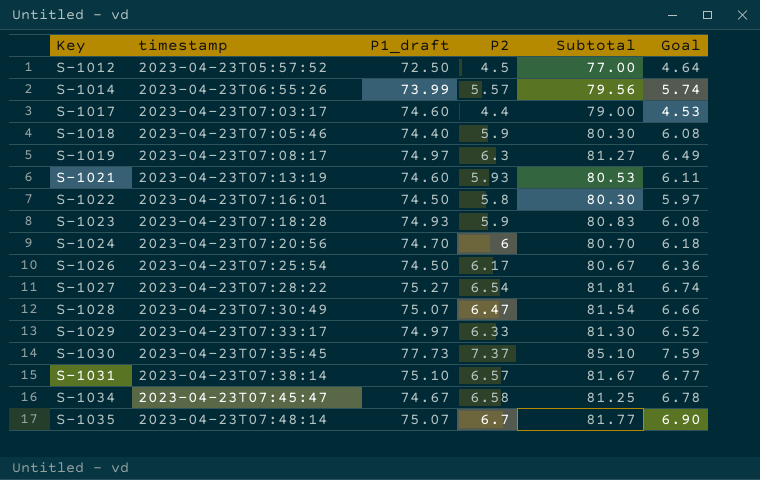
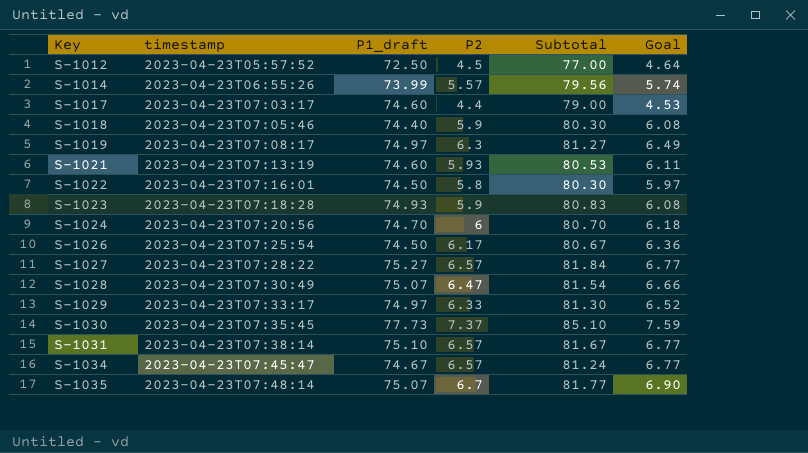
S-1027 | P2: 6.54 -> 6.57
S-1027 | Subtotal: 81.81 -> 81.84
S-1027 | Goal: 6.74 -> 6.77
S-1034 | P2: 6.58 -> 6.57
S-1034 | Subtotal: 81.25 -> 81.24
S-1034 | Goal: 6.78 -> 6.77

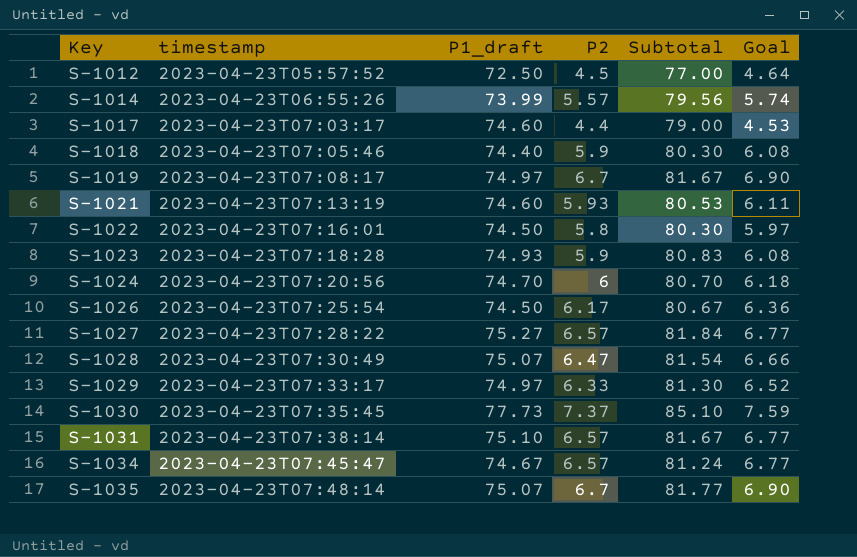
S-1019 | P2: 6.3 -> 6.7
S-1019 | Subtotal: 81.27 -> 81.67
S-1019 | Goal: 6.49 -> 6.90

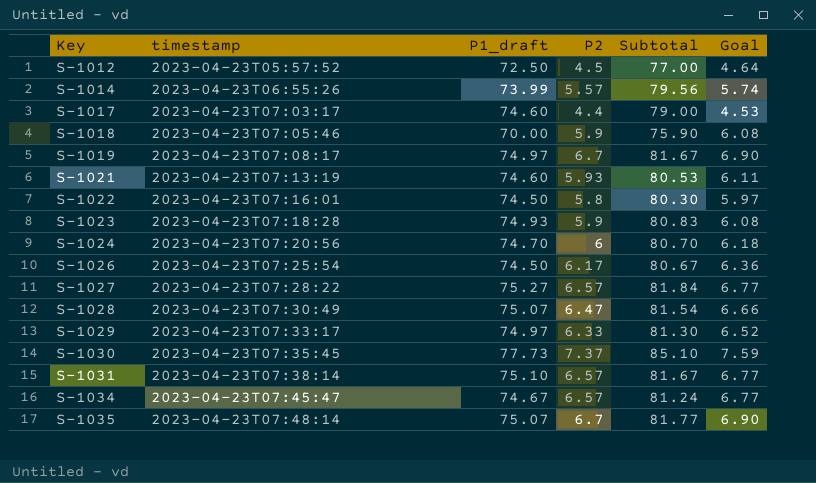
S-1018 | P1_draft: 74.40 -> 70.00
S-1018 | Subtotal: 80.30 -> 75.90

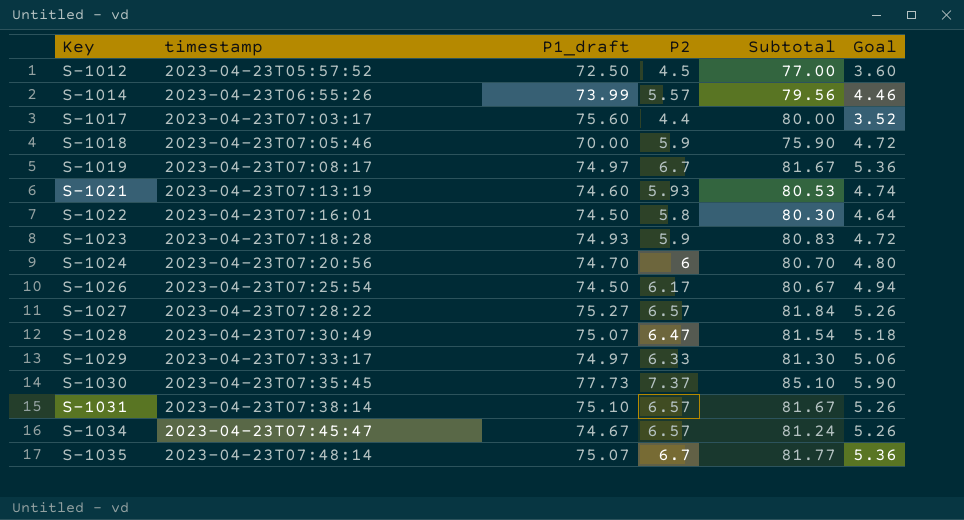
column Goal | formula: [P2] * 1.03 -> [P2] * 0.8
S-1017 | P1_draft: 74.60 -> 75.60
S-1017 | Subtotal: 79.00 -> 80.00

